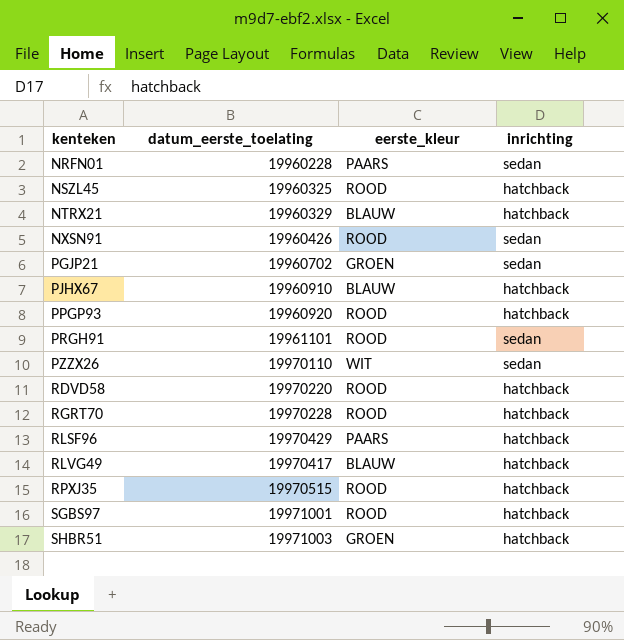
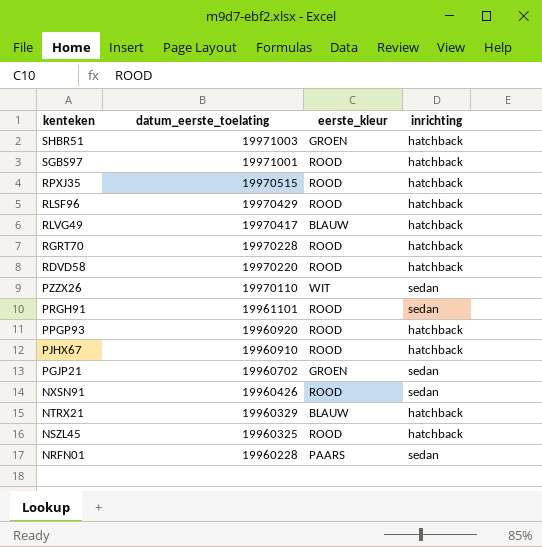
row order: kenteken ascending -> datum_eerste_toelating descending
RLSF96 | eerste_kleur: PAARS -> ROOD
PJHX67 | eerste_kleur: BLAUW -> ROOD

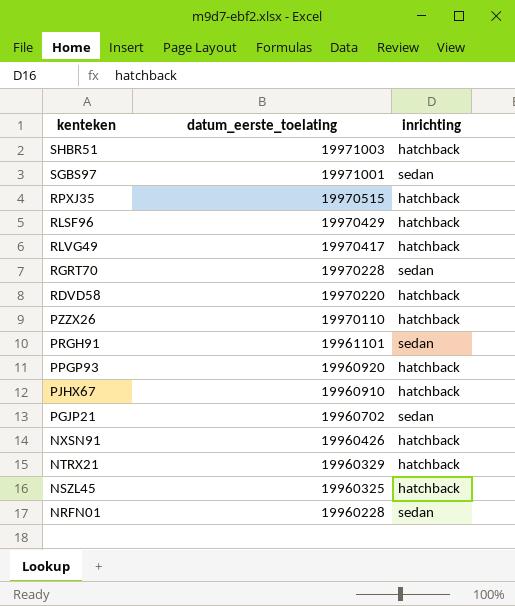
column eerste_kleur | position: 3 -> none
SGBS97 | inrichting: hatchback -> sedan
RGRT70 | inrichting: hatchback -> sedan
PZZX26 | inrichting: sedan -> hatchback
NXSN91 | inrichting: sedan -> hatchback

